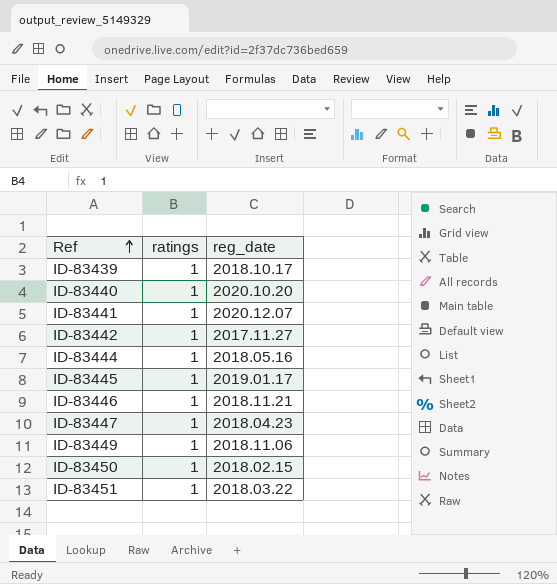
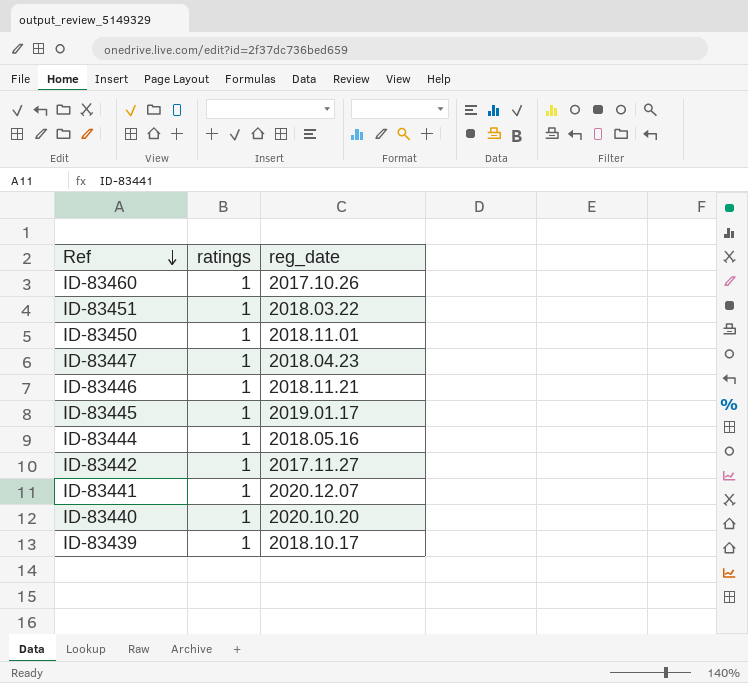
row order: Ref ascending -> Ref descending
row ID-83449: 1 | 2018.11.06 -> none
row ID-83460: none -> 1 | 2017.10.26
ID-83450 | reg_date: 2018.02.15 -> 2018.11.01

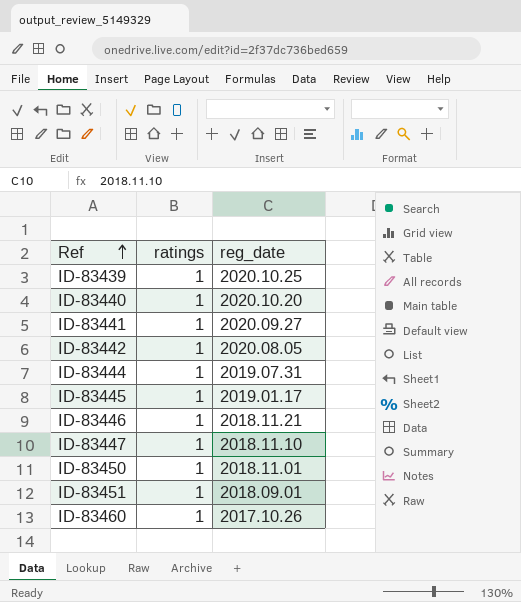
row order: Ref descending -> Ref ascending
ID-83439 | reg_date: 2018.10.17 -> 2020.10.25
ID-83441 | reg_date: 2020.12.07 -> 2020.09.27
ID-83442 | reg_date: 2017.11.27 -> 2020.08.05
ID-83444 | reg_date: 2018.05.16 -> 2019.07.31
ID-83447 | reg_date: 2018.04.23 -> 2018.11.10
ID-83451 | reg_date: 2018.03.22 -> 2018.09.01

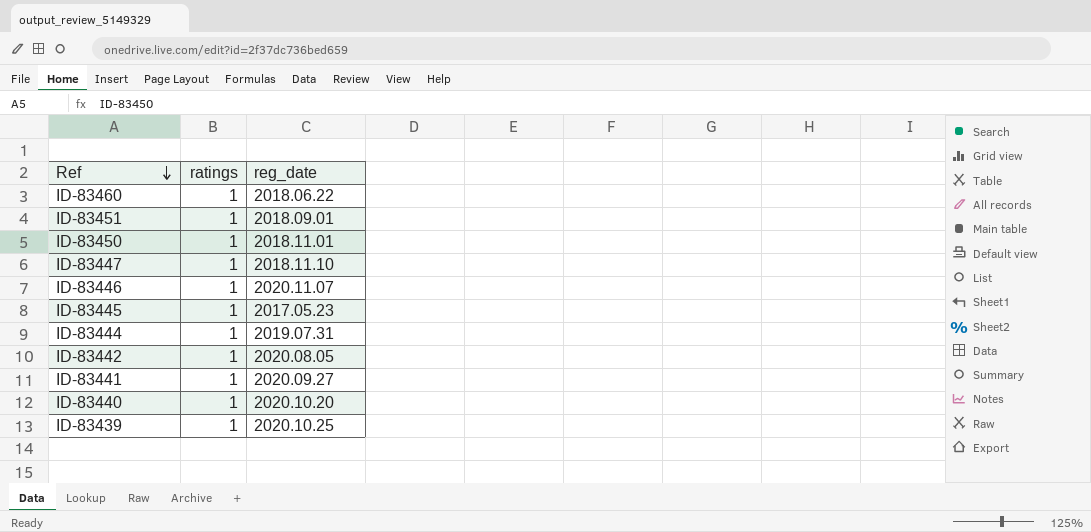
row order: Ref ascending -> Ref descending
ID-83460 | reg_date: 2017.10.26 -> 2018.06.22
ID-83446 | reg_date: 2018.11.21 -> 2020.11.07
ID-83445 | reg_date: 2019.01.17 -> 2017.05.23

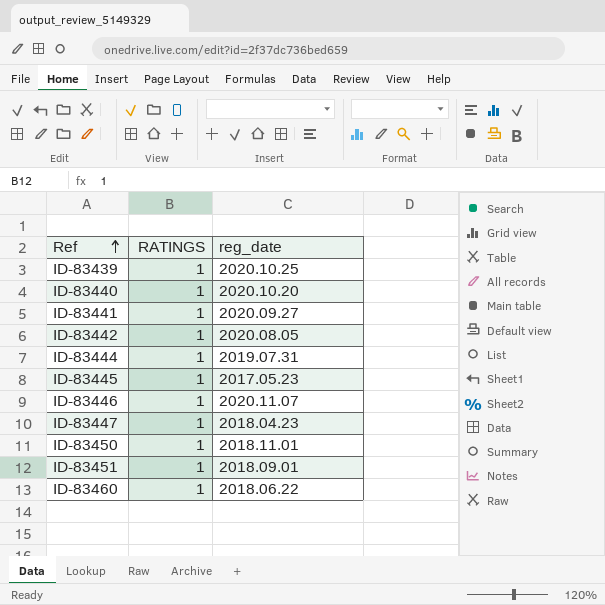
row order: Ref descending -> Ref ascending
column name: ratings -> RATINGS
ID-83447 | reg_date: 2018.11.10 -> 2018.04.23

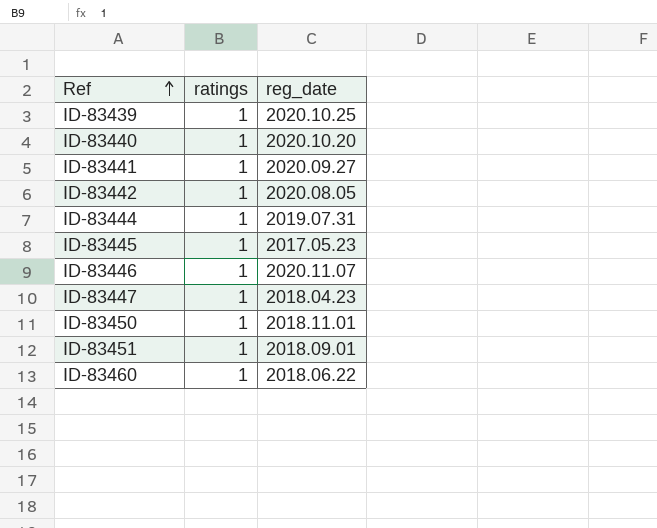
column name: RATINGS -> ratings

